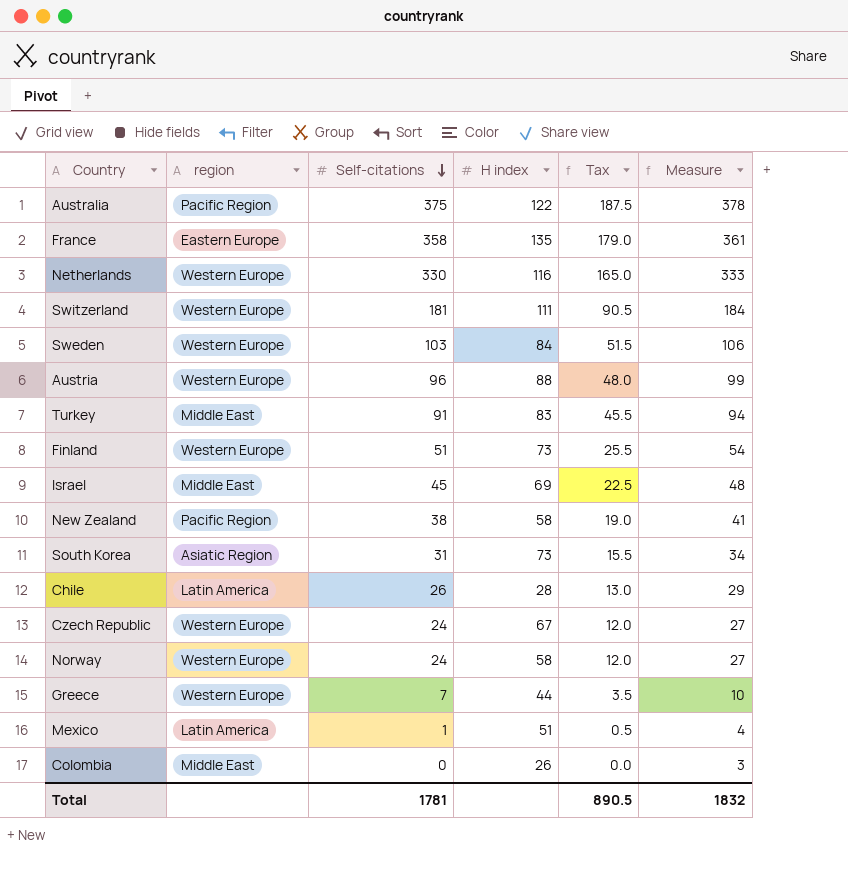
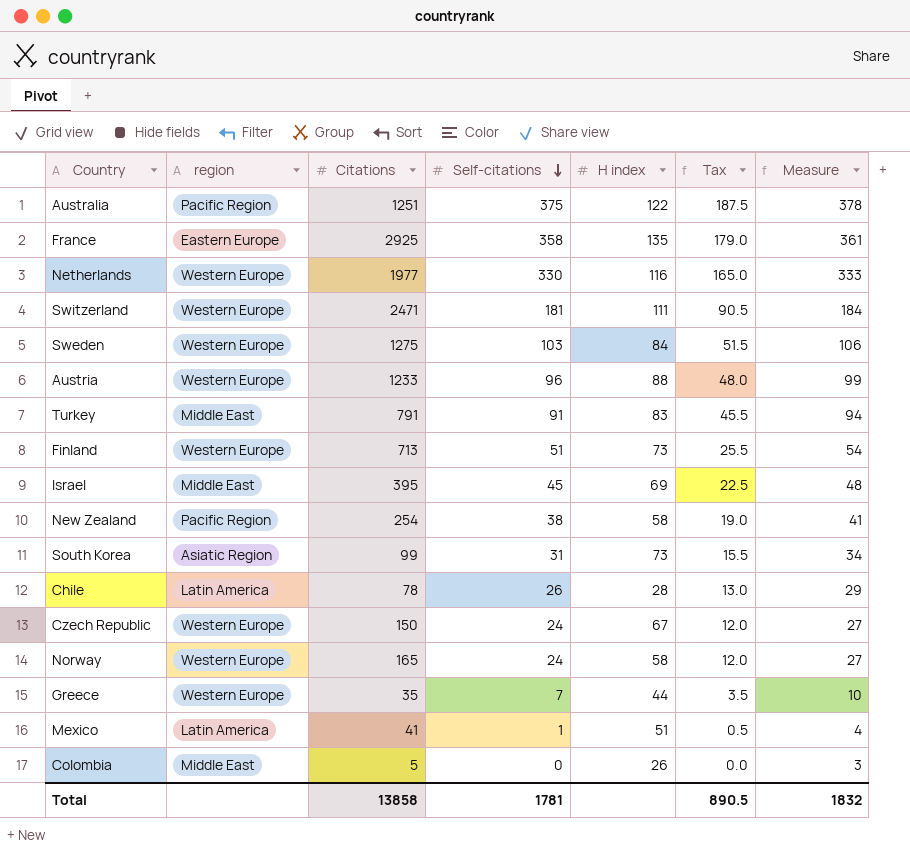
column Citations | position: none -> 3

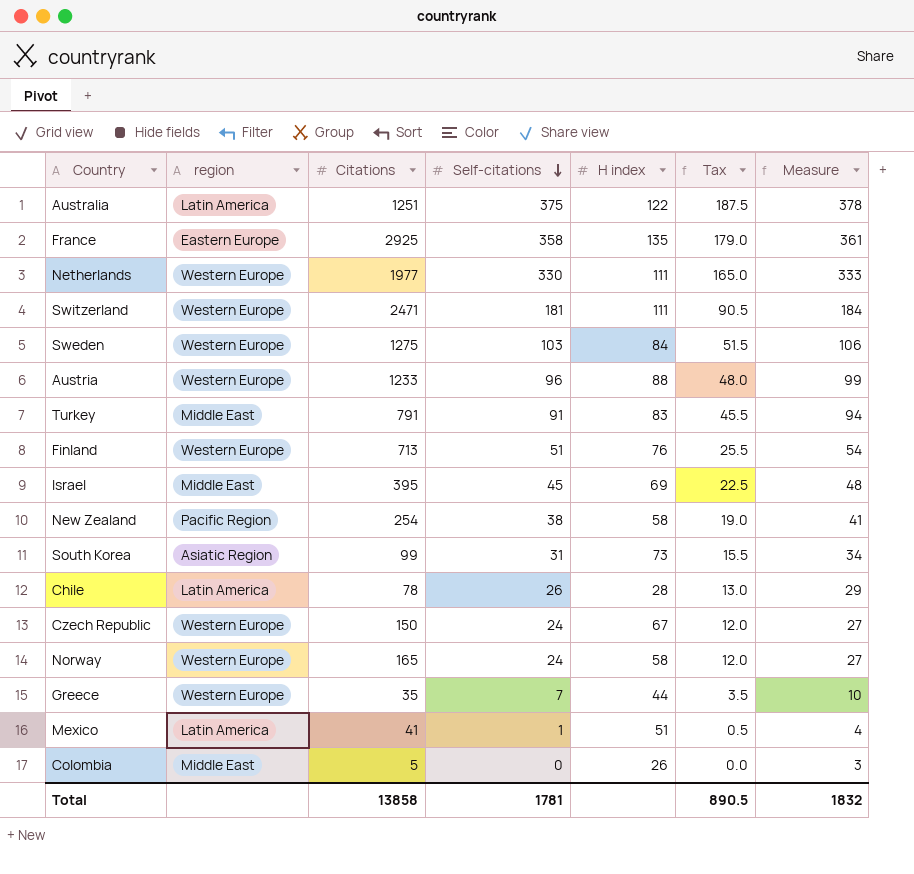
Australia | region: Pacific Region -> Latin America
Netherlands | H index: 116 -> 111
Finland | H index: 73 -> 76

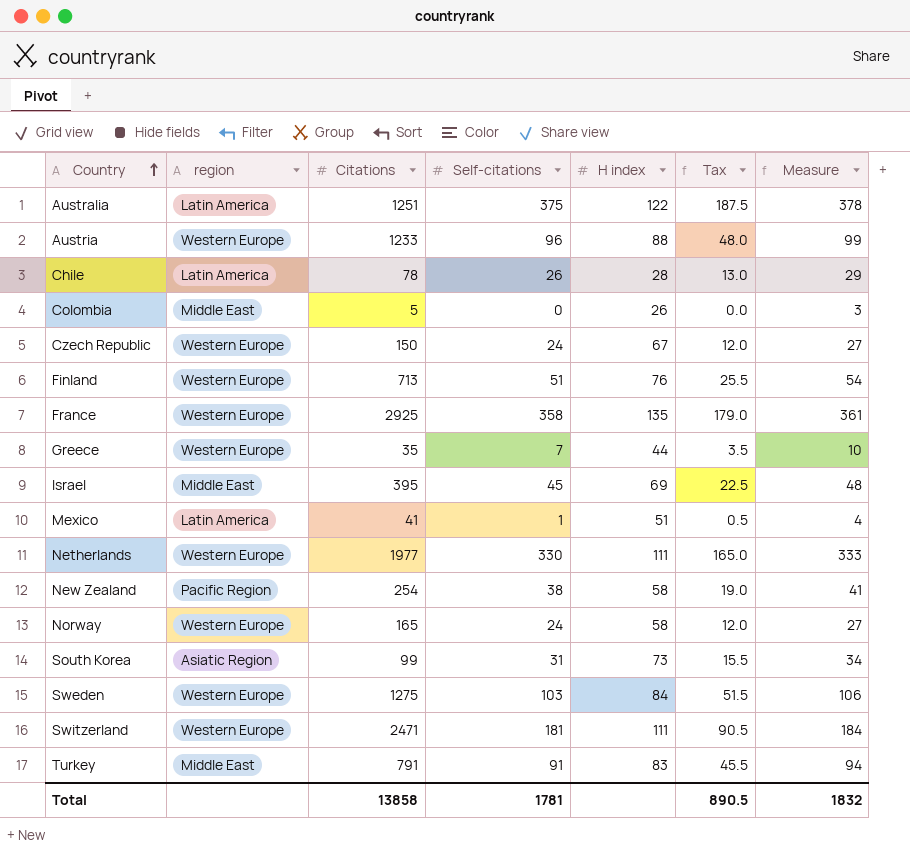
row order: Self-citations descending -> Country ascending
France | region: Eastern Europe -> Western Europe

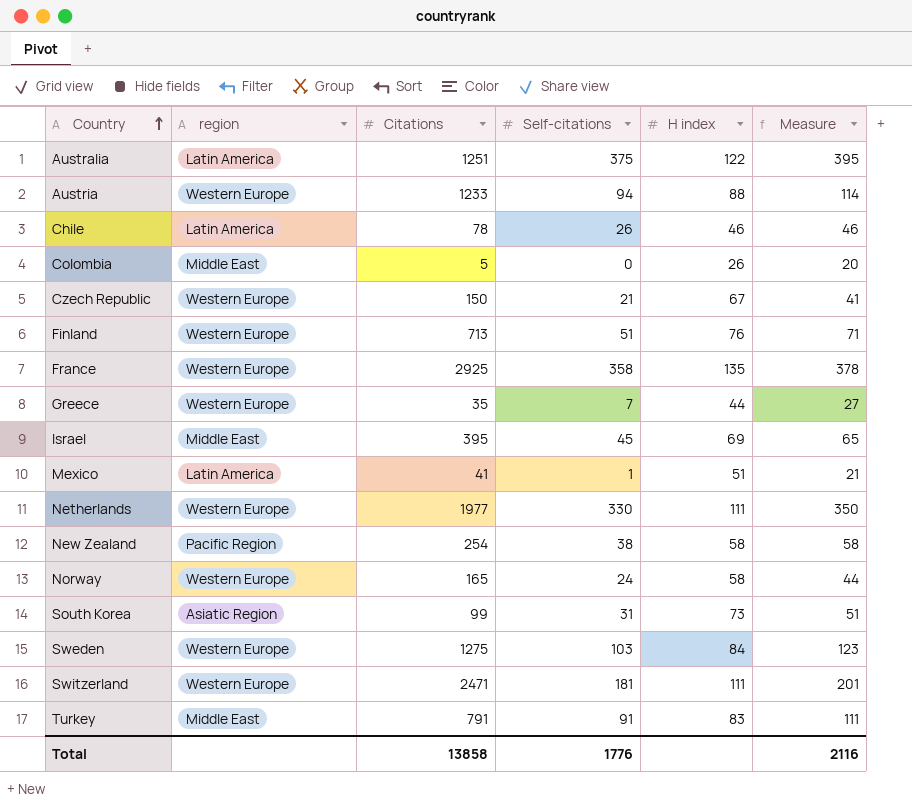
column Tax | formula: [Self-citations] * 0.5 -> none
column Measure | formula: [Self-citations] + 3 -> [Self-citations] + 20
Austria | Self-citations: 96 -> 94
Chile | H index: 28 -> 46
Czech Republic | Self-citations: 24 -> 21
Total | Self-citations: 1781 -> 1776
Total | Measure: 1832 -> 2116

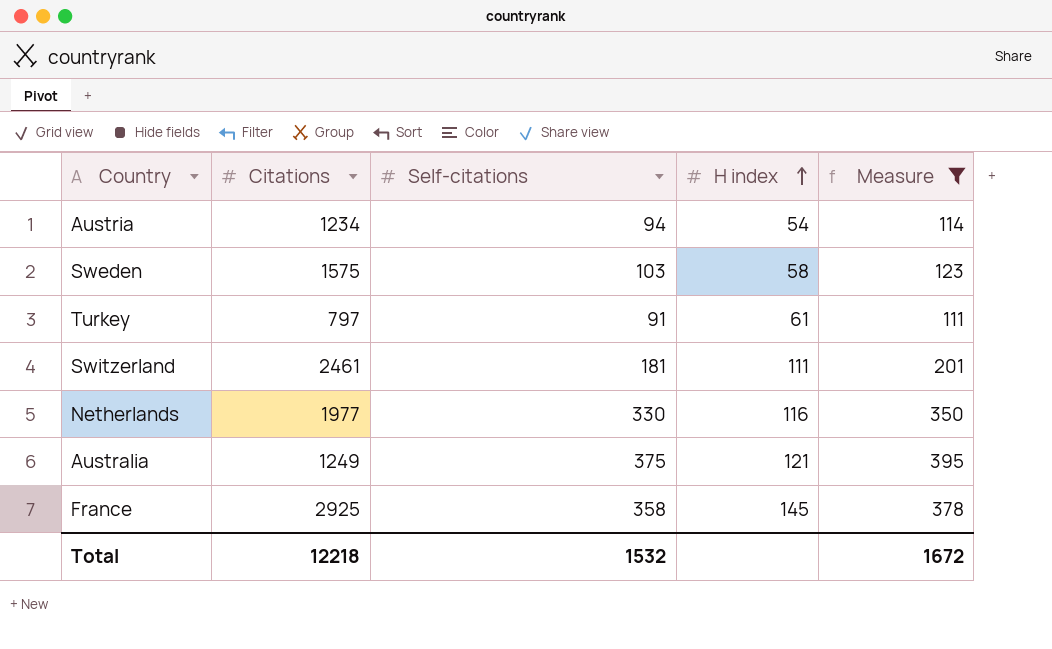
filter: none -> Measure >= 111
row order: Country ascending -> H index ascending
column region | position: 2 -> none
Austria | Citations: 1233 -> 1234
Austria | H index: 88 -> 54
Sweden | Citations: 1275 -> 1575
Sweden | H index: 84 -> 58
Turkey | Citations: 791 -> 797
Turkey | H index: 83 -> 61
Switzerland | Citations: 2471 -> 2461
Netherlands | H index: 111 -> 116
Australia | Citations: 1251 -> 1249
Australia | H index: 122 -> 121
France | H index: 135 -> 145
Total | Citations: 13858 -> 12218
Total | Self-citations: 1776 -> 1532
Total | Measure: 2116 -> 1672

